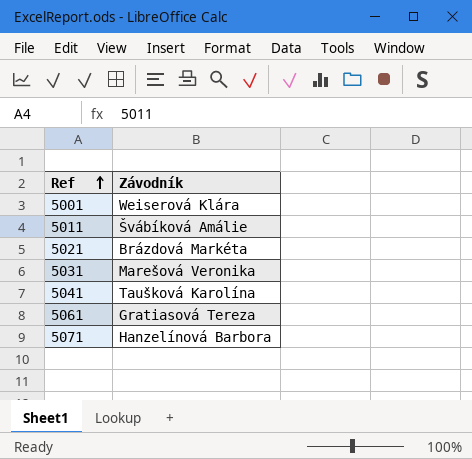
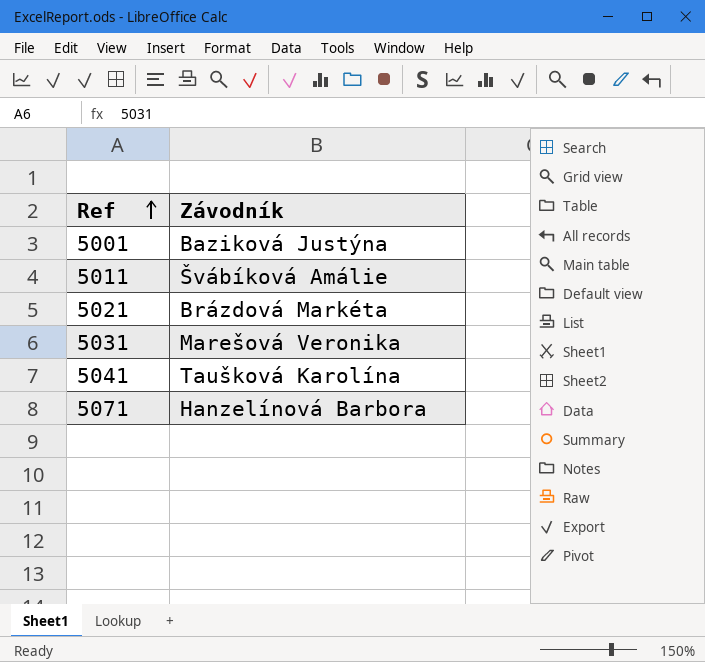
row 5061: Gratiasová Tereza -> none
5001 | Závodník: Weiserová Klára -> Baziková Justýna

